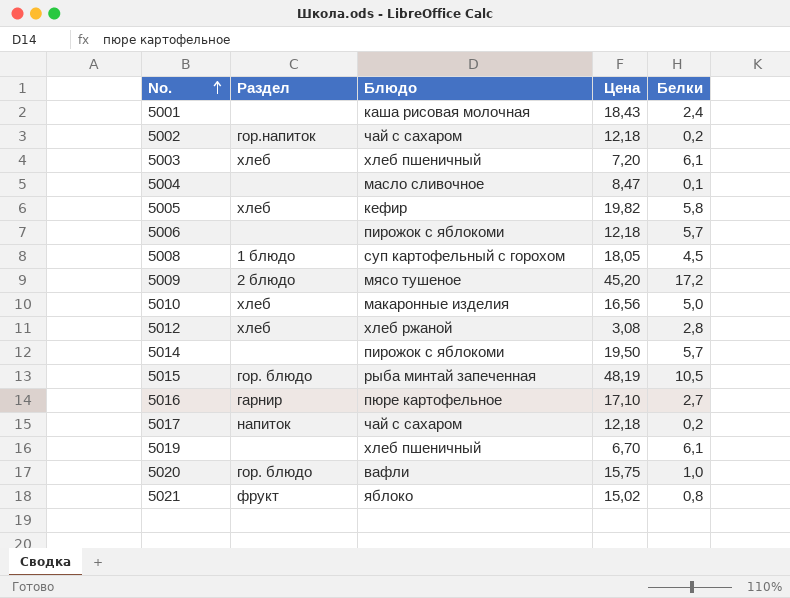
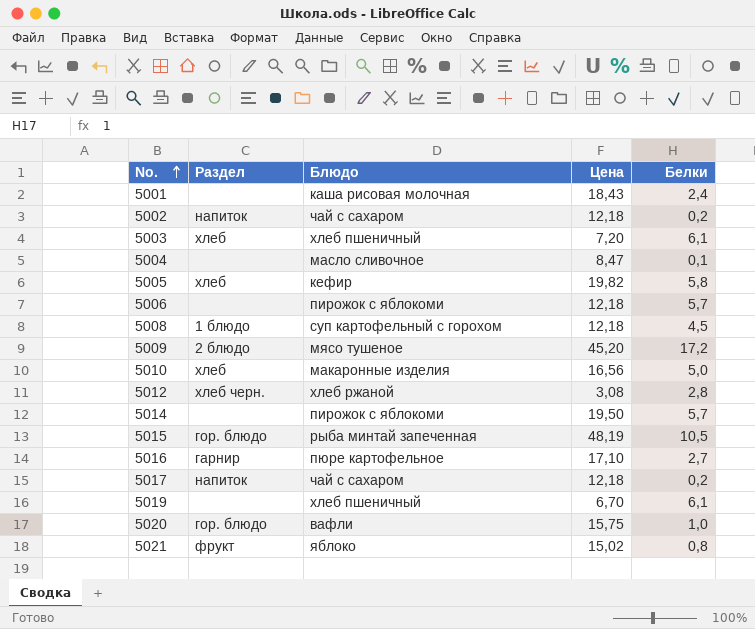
5002 | Раздел: гор.напиток -> напиток
5008 | Цена: 18,05 -> 12,18
5012 | Раздел: хлеб -> хлеб черн.

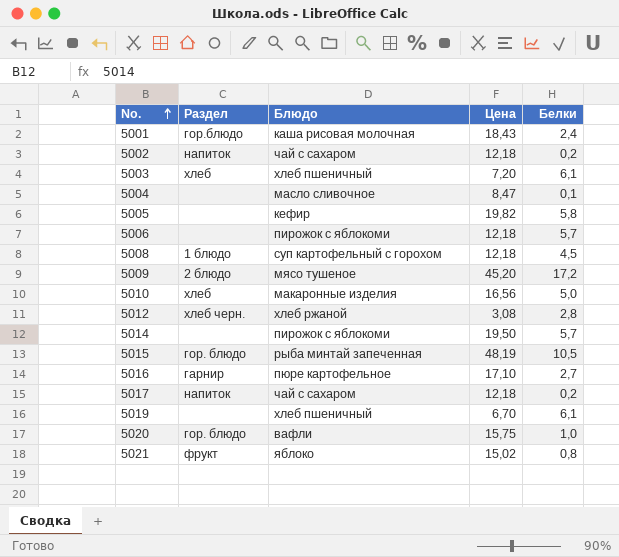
5001 | Раздел: none -> гор.блюдо
5005 | Раздел: хлеб -> none

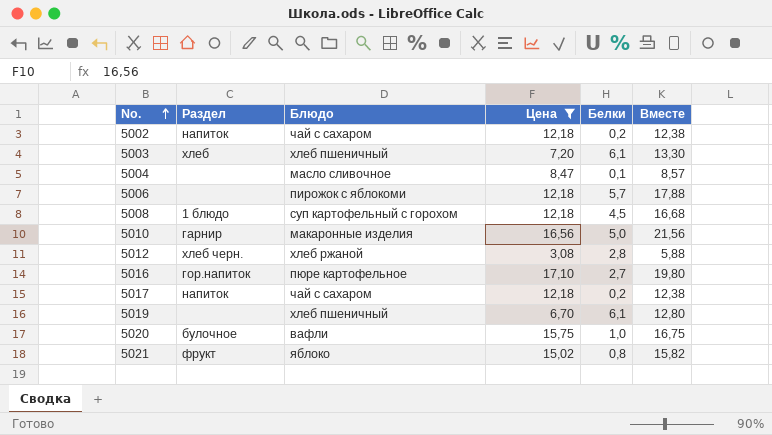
filter: none -> Цена <= 17,10
column Вместе | formula: none -> [Цена] + [Белки]
5010 | Раздел: хлеб -> гарнир
5016 | Раздел: гарнир -> гор.напиток
5020 | Раздел: гор. блюдо -> булочное

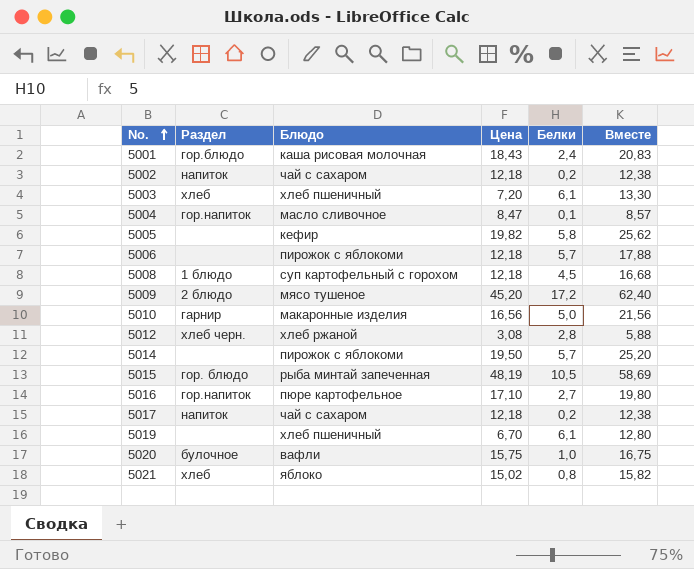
filter: Цена <= 17,10 -> none
5004 | Раздел: none -> гор.напиток
5021 | Раздел: фрукт -> хлеб

